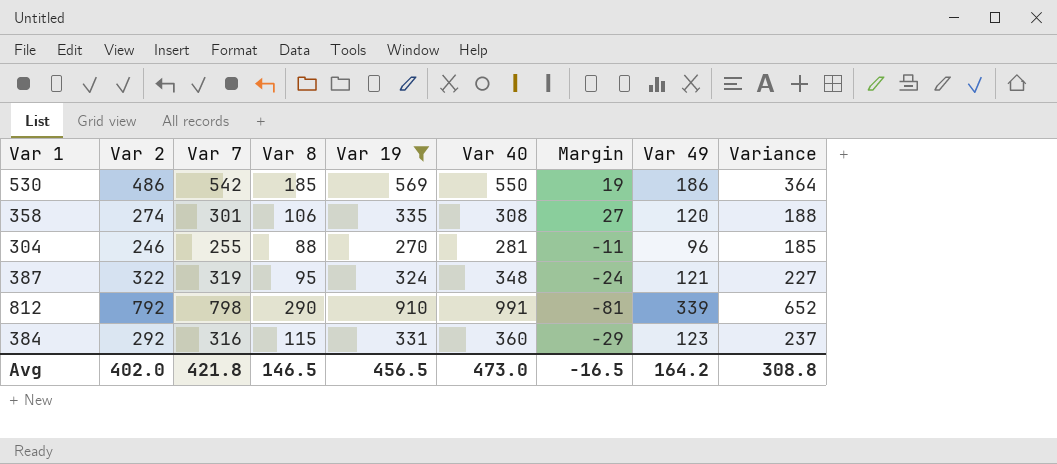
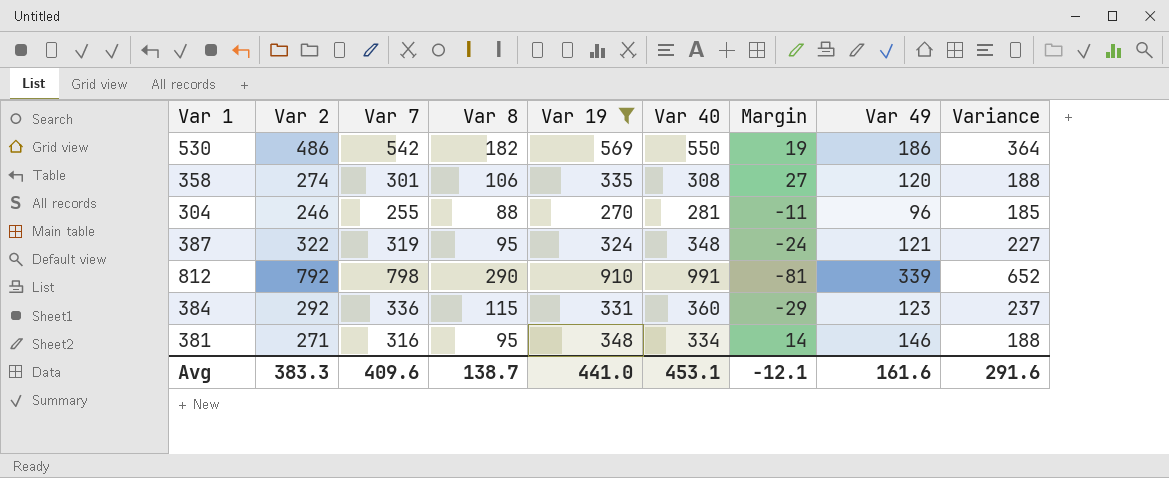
530 | Var 8: 185 -> 182
384 | Var 7: 316 -> 336
row 381: none -> 271 | 316 | 95 | 348 | 334 | 14 | 146 | 188
Avg | Var 2: 402.0 -> 383.3
Avg | Var 7: 421.8 -> 409.6
Avg | Var 8: 146.5 -> 138.7
Avg | Var 19: 456.5 -> 441.0
Avg | Var 40: 473.0 -> 453.1
Avg | Margin: -16.5 -> -12.1
Avg | Var 49: 164.2 -> 161.6
Avg | Variance: 308.8 -> 291.6

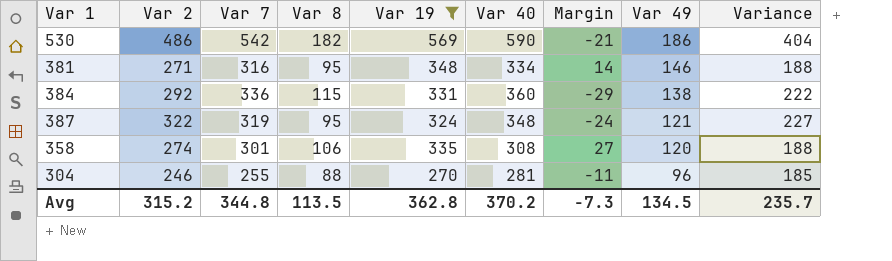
row order: none -> Var 49 descending
row 812: 792 | 798 | 290 | 910 | 991 | -81 | 339 | 652 -> none
530 | Var 40: 550 -> 590
530 | Margin: 19 -> -21
530 | Variance: 364 -> 404
384 | Var 49: 123 -> 138
384 | Variance: 237 -> 222
Avg | Var 2: 383.3 -> 315.2
Avg | Var 7: 409.6 -> 344.8
Avg | Var 8: 138.7 -> 113.5
Avg | Var 19: 441.0 -> 362.8
Avg | Var 40: 453.1 -> 370.2
Avg | Margin: -12.1 -> -7.3
Avg | Var 49: 161.6 -> 134.5
Avg | Variance: 291.6 -> 235.7

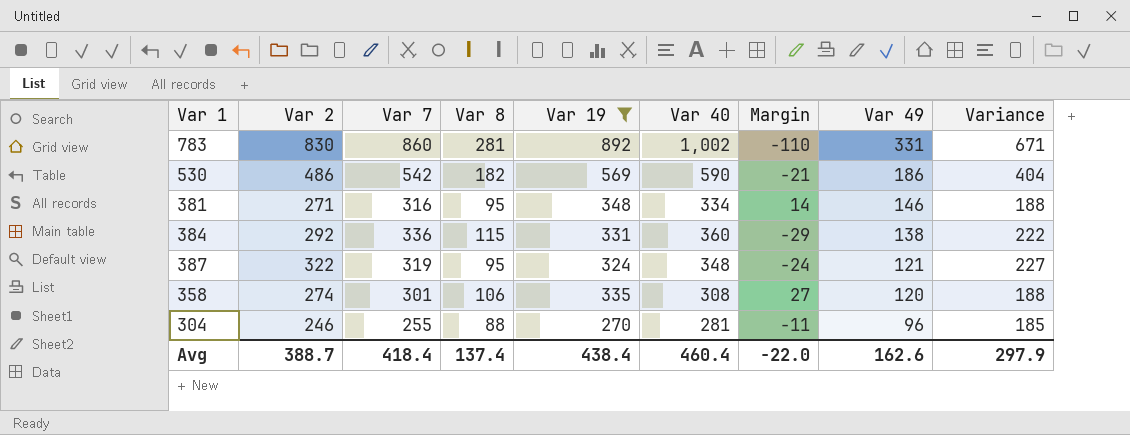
row 783: none -> 830 | 860 | 281 | 892 | 1,002 | -110 | 331 | 671
Avg | Var 2: 315.2 -> 388.7
Avg | Var 7: 344.8 -> 418.4
Avg | Var 8: 113.5 -> 137.4
Avg | Var 19: 362.8 -> 438.4
Avg | Var 40: 370.2 -> 460.4
Avg | Margin: -7.3 -> -22.0
Avg | Var 49: 134.5 -> 162.6
Avg | Variance: 235.7 -> 297.9

